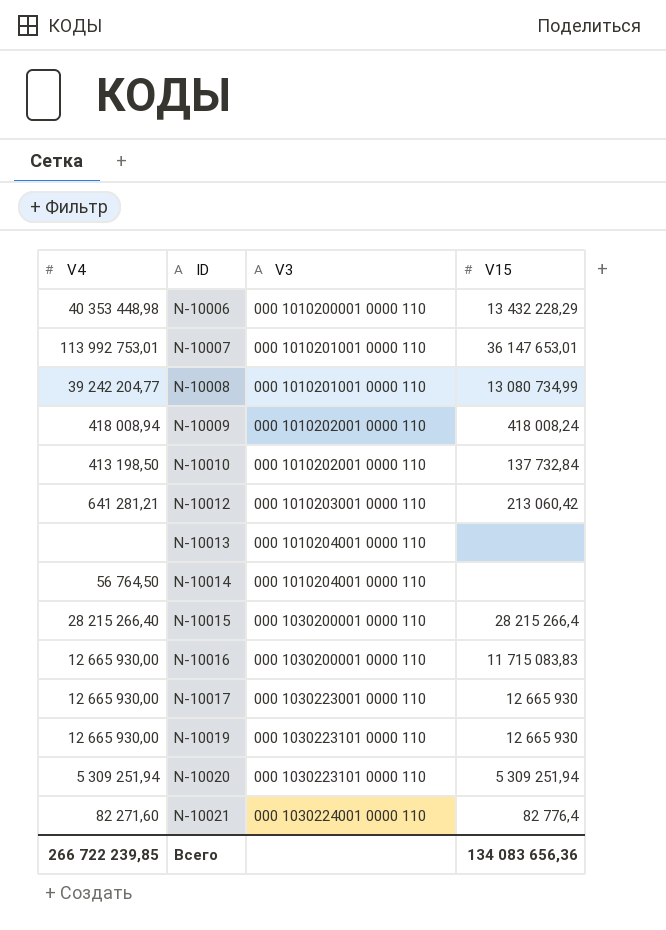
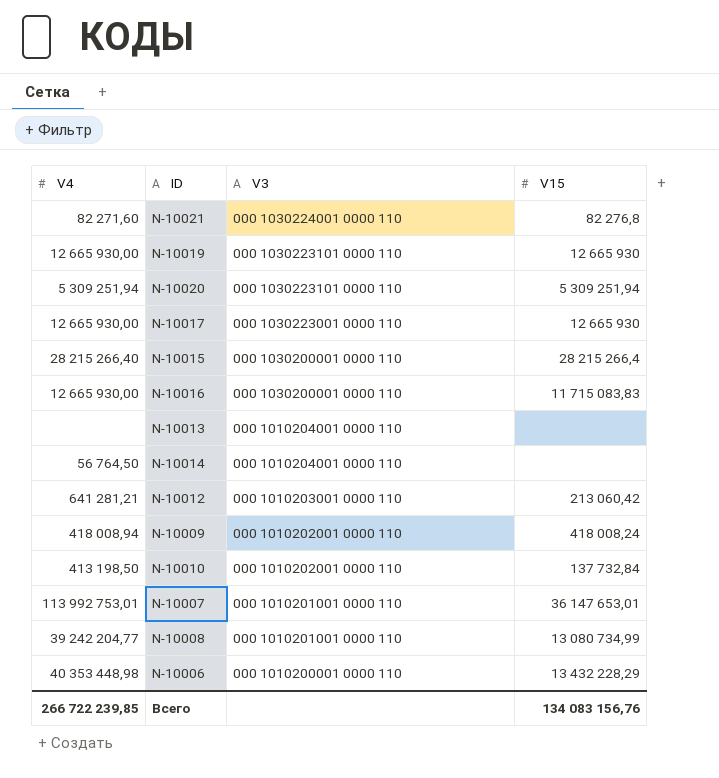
row order: ID ascending -> V3 descending
N-10021 | V15: 82 776,4 -> 82 276,8
Всего | V15: 134 083 656,36 -> 134 083 156,76

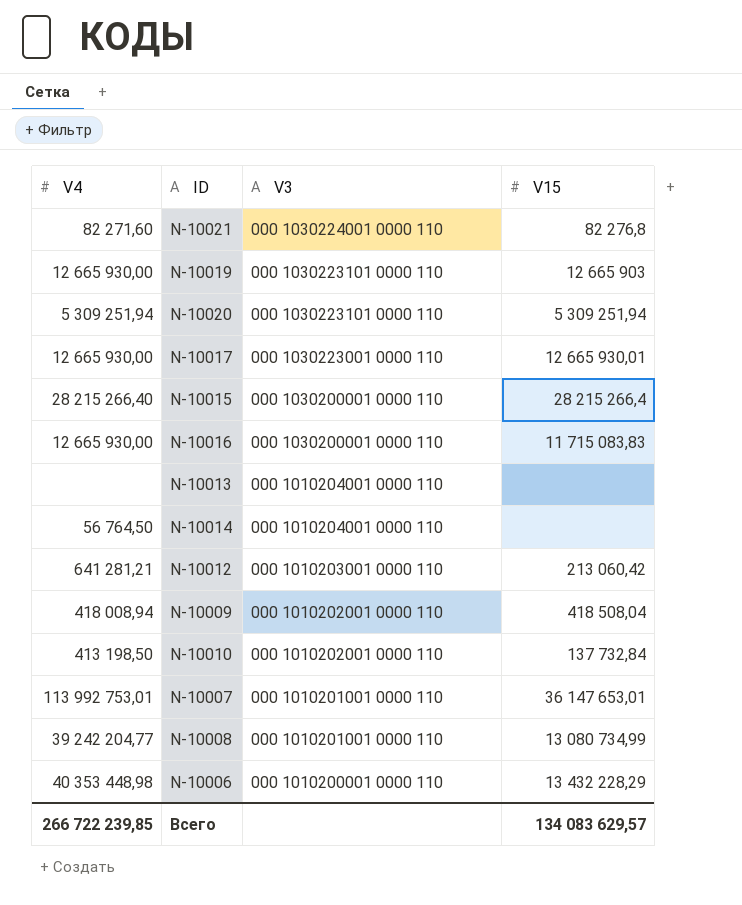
N-10019 | V15: 12 665 930 -> 12 665 903
N-10017 | V15: 12 665 930 -> 12 665 930,01
N-10009 | V15: 418 008,24 -> 418 508,04
Всего | V15: 134 083 156,76 -> 134 083 629,57

